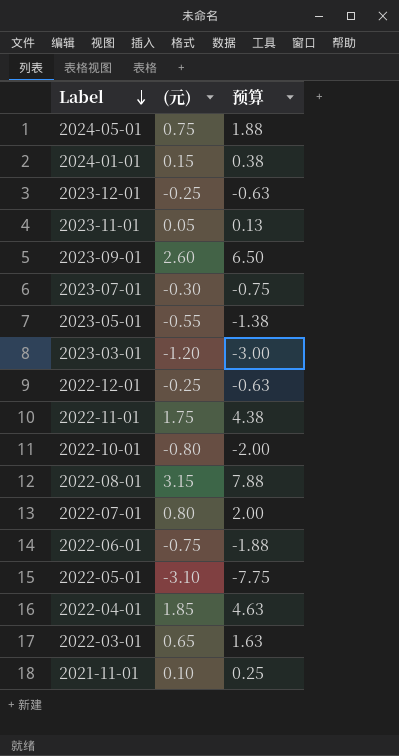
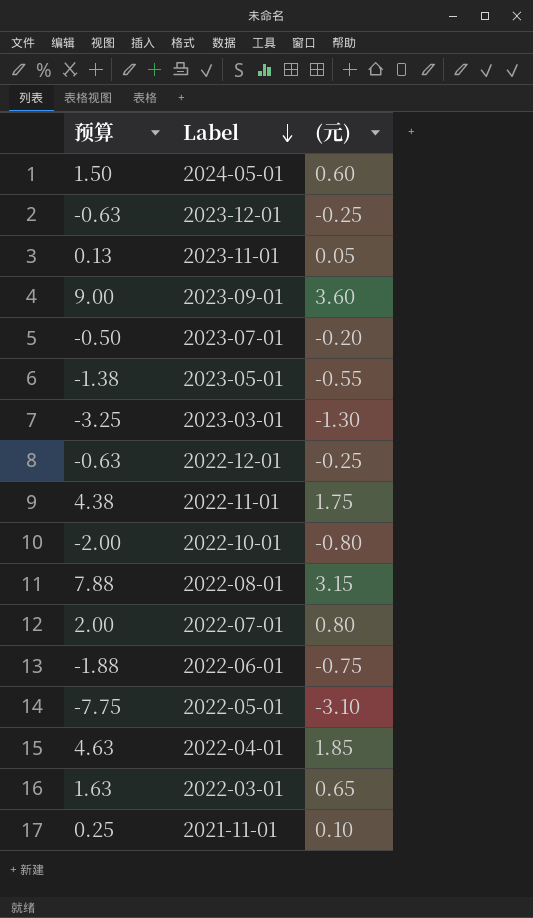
column 预算 | position: 3 -> 1
row 2024-01-01: 0.15 | 0.38 -> none
2024-05-01 | 预算: 1.88 -> 1.50
2024-05-01 | (元): 0.75 -> 0.60
2023-09-01 | 预算: 6.50 -> 9.00
2023-09-01 | (元): 2.60 -> 3.60
2023-07-01 | 预算: -0.75 -> -0.50
2023-07-01 | (元): -0.30 -> -0.20
2023-03-01 | 预算: -3.00 -> -3.25
2023-03-01 | (元): -1.20 -> -1.30

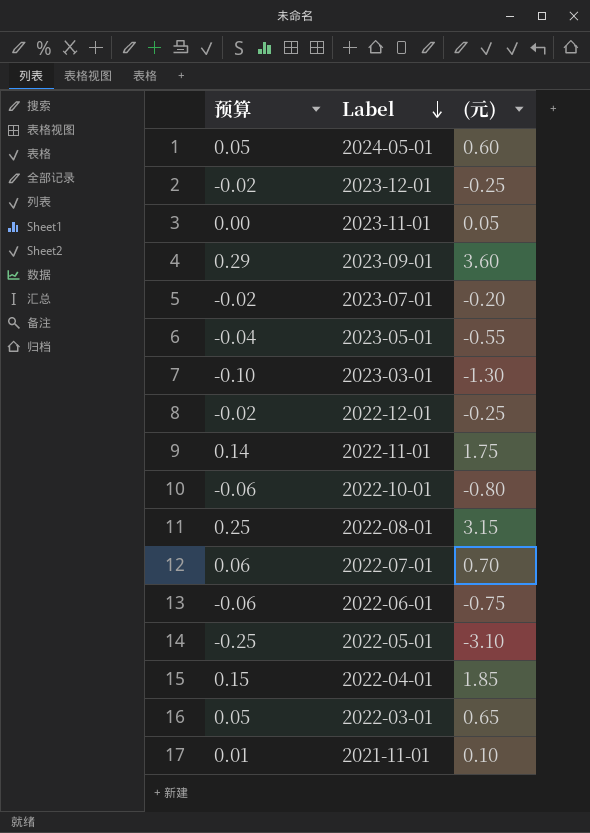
column 预算 | formula: [(元)] * 2.5 -> [(元)] * 0.08
2022-07-01 | (元): 0.80 -> 0.70

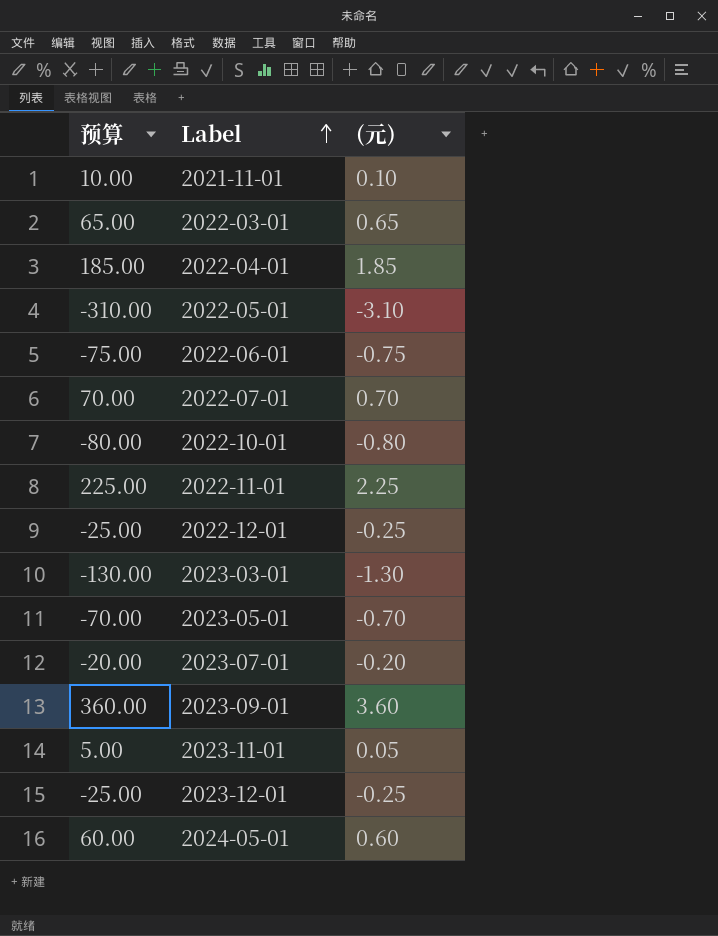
row order: Label descending -> Label ascending
column 预算 | formula: [(元)] * 0.08 -> [(元)] * 100
row 2022-08-01: 0.25 | 3.15 -> none
2022-11-01 | (元): 1.75 -> 2.25
2023-05-01 | (元): -0.55 -> -0.70

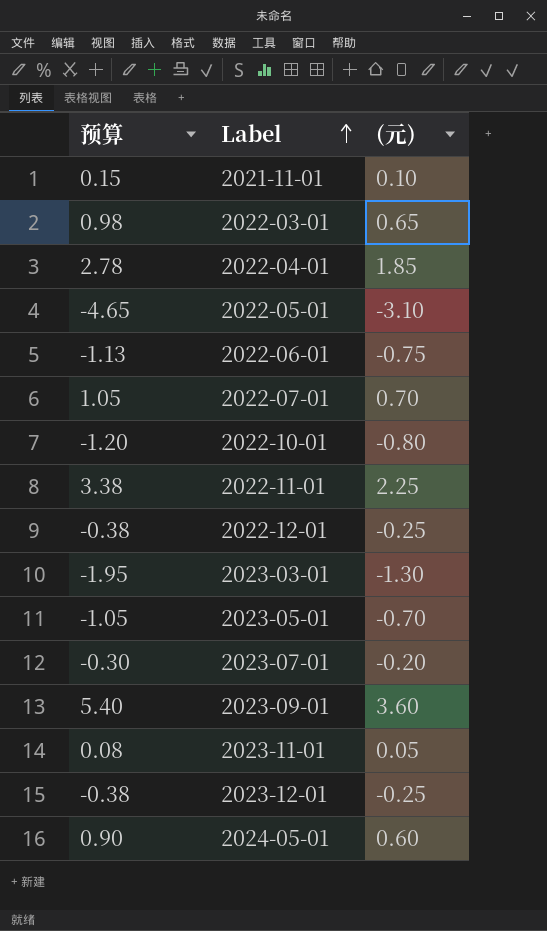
column 预算 | formula: [(元)] * 100 -> [(元)] * 1.5

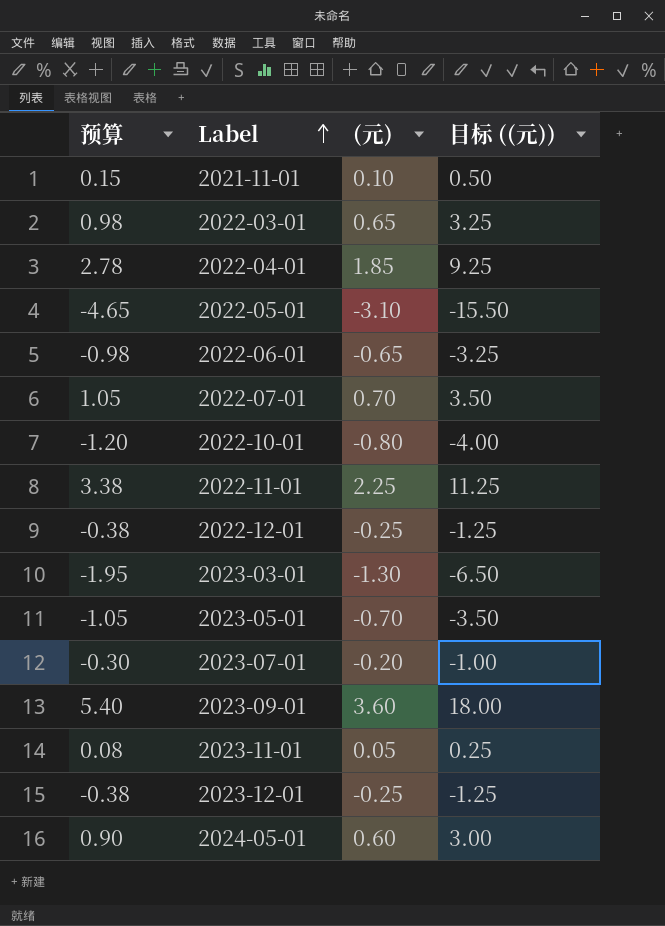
column 目标 ((元)) | formula: none -> [(元)] * 5
2022-06-01 | 预算: -1.13 -> -0.98
2022-06-01 | (元): -0.75 -> -0.65

